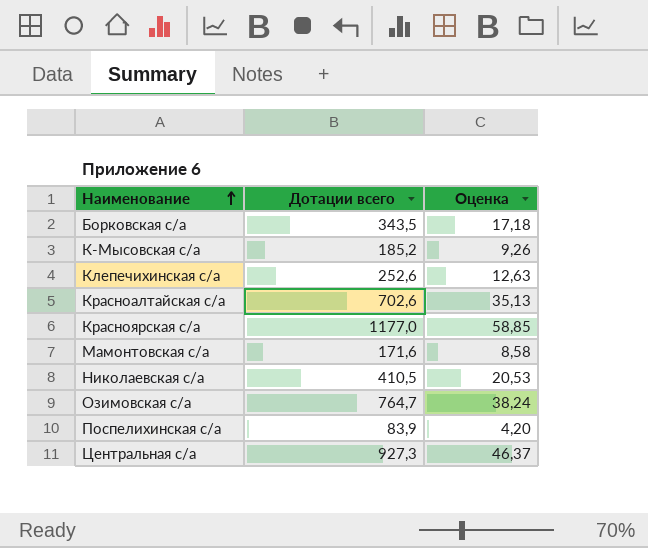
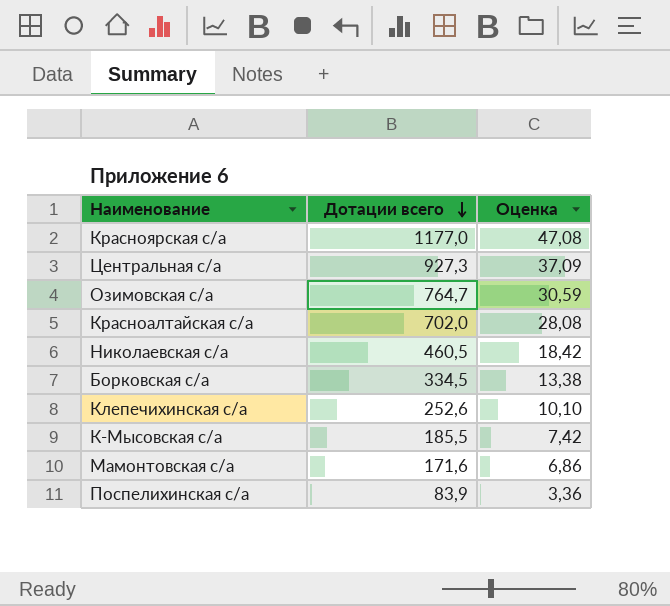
row order: Наименование ascending -> Дотации всего descending
column Оценка | formula: [Дотации всего] * 0,05 -> [Дотации всего] * 0,04
Красноалтайская с/а | Дотации всего: 702,6 -> 702,0
Николаевская с/а | Дотации всего: 410,5 -> 460,5
Борковская с/а | Дотации всего: 343,5 -> 334,5
К-Мысовская с/а | Дотации всего: 185,2 -> 185,5

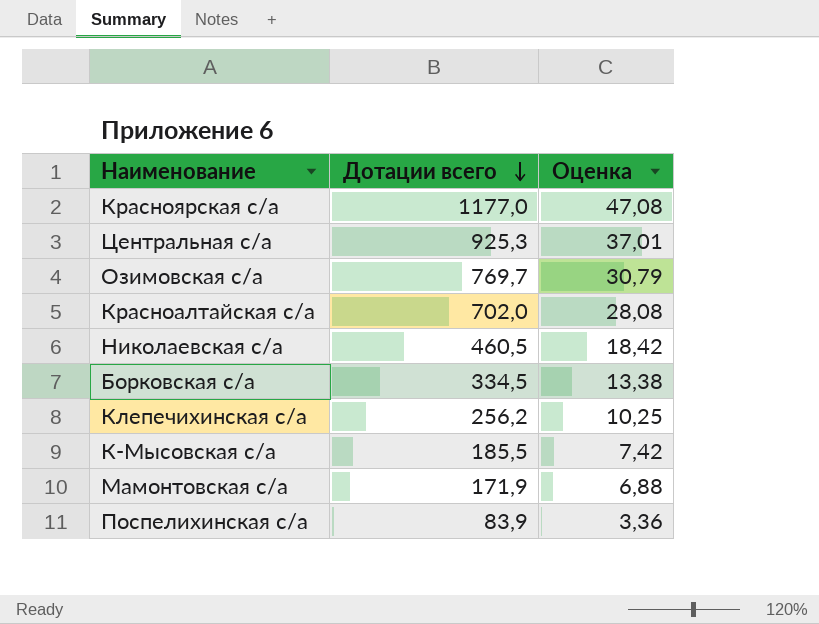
Центральная с/а | Дотации всего: 927,3 -> 925,3
Центральная с/а | Оценка: 37,09 -> 37,01
Озимовская с/а | Дотации всего: 764,7 -> 769,7
Озимовская с/а | Оценка: 30,59 -> 30,79
Клепечихинская с/а | Дотации всего: 252,6 -> 256,2
Клепечихинская с/а | Оценка: 10,10 -> 10,25
Мамонтовская с/а | Дотации всего: 171,6 -> 171,9
Мамонтовская с/а | Оценка: 6,86 -> 6,88

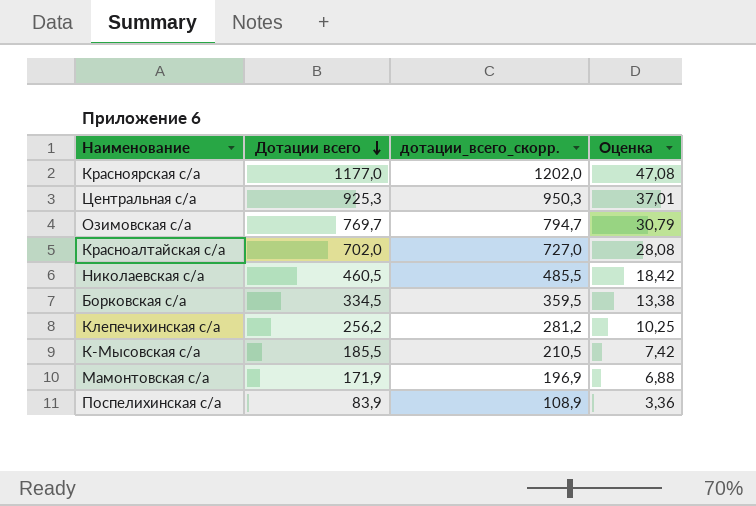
column дотации_всего_скорр. | formula: none -> [Дотации всего] + 25

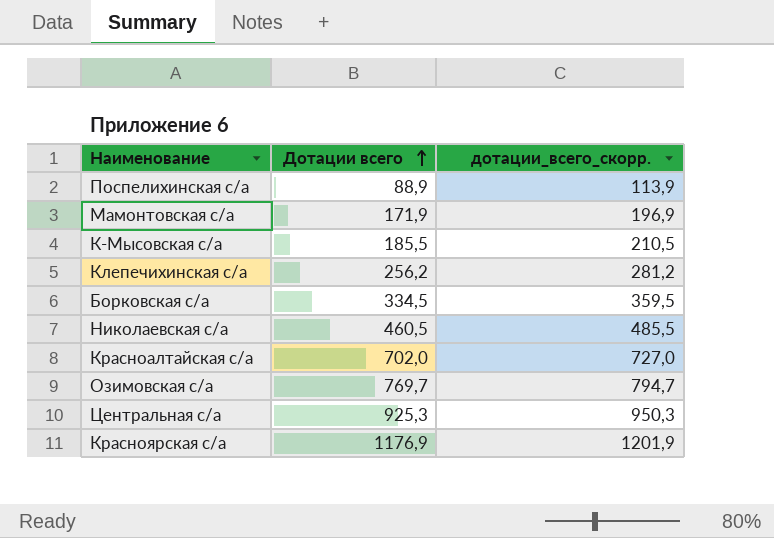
row order: Дотации всего descending -> Дотации всего ascending
column Оценка | formula: [Дотации всего] * 0,04 -> none
Поспелихинская с/а | Дотации всего: 83,9 -> 88,9
Поспелихинская с/а | дотации_всего_скорр.: 108,9 -> 113,9
Красноярская с/а | Дотации всего: 1177,0 -> 1176,9
Красноярская с/а | дотации_всего_скорр.: 1202,0 -> 1201,9

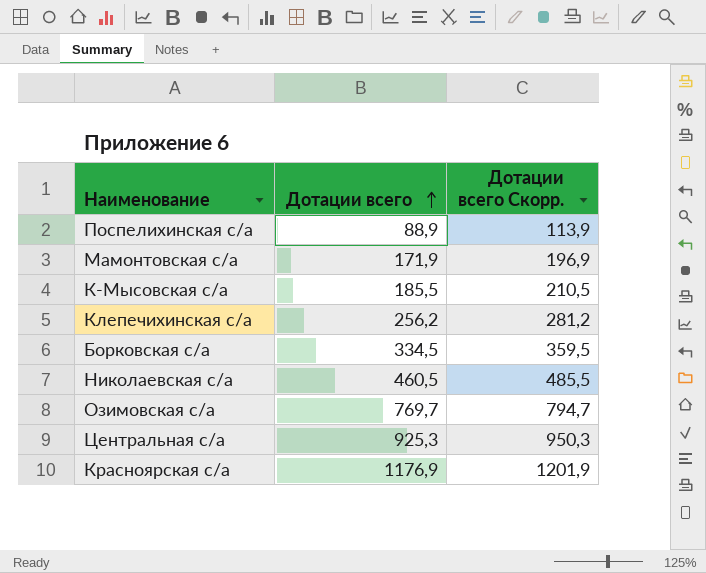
column name: дотации_всего_скорр. -> Дотации всего Скорр.
row Красноалтайская с/а: 702,0 | 727,0 -> none

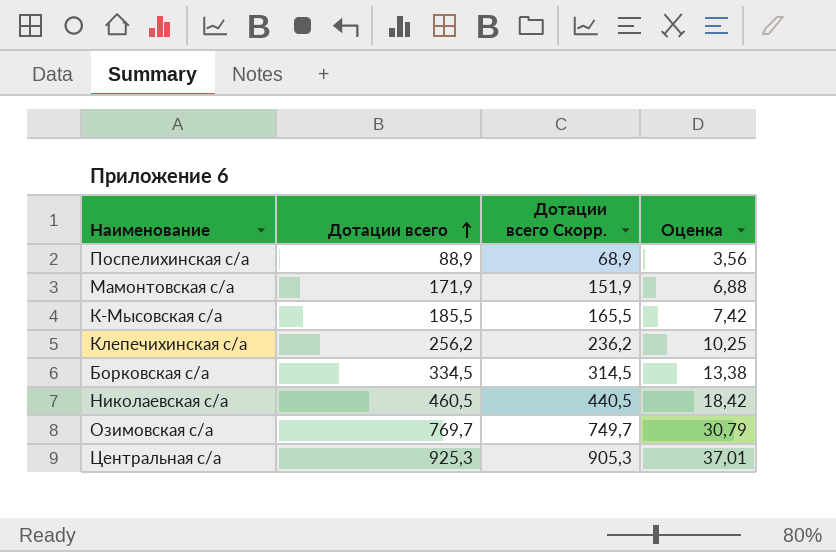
column Дотации всего Скорр. | formula: [Дотации всего] + 25 -> [Дотации всего] - 20
column Оценка | formula: none -> [Дотации всего] * 0,04
row Красноярская с/а: 1176,9 | 1201,9 -> none

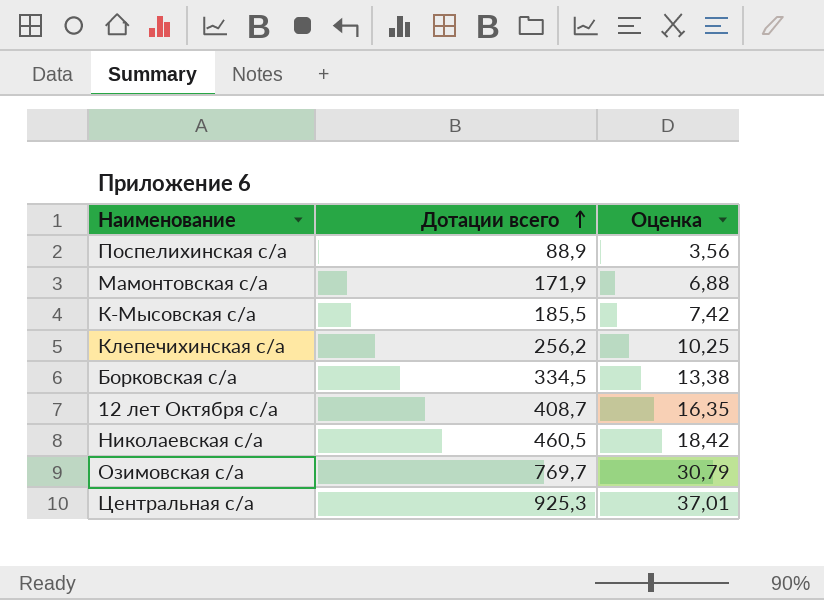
column Дотации всего Скорр. | formula: [Дотации всего] - 20 -> none
row 12 лет Октября с/а: none -> 408,7 | 16,35

